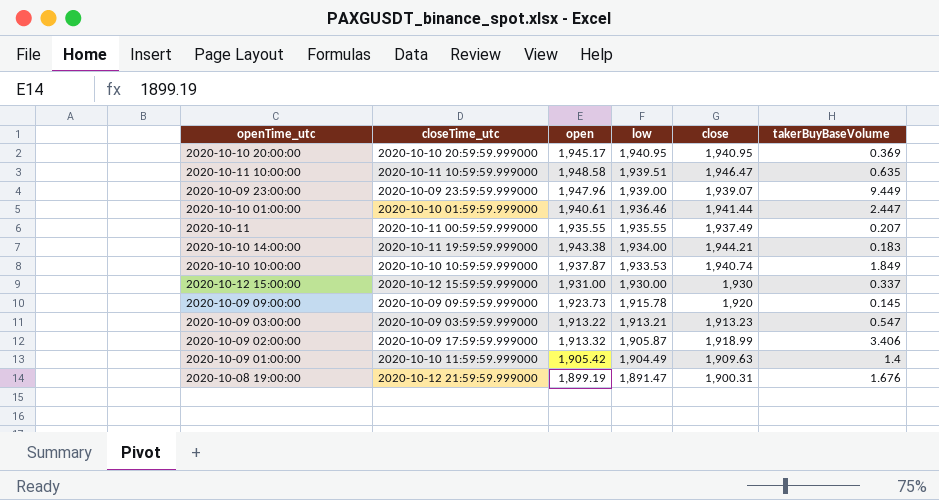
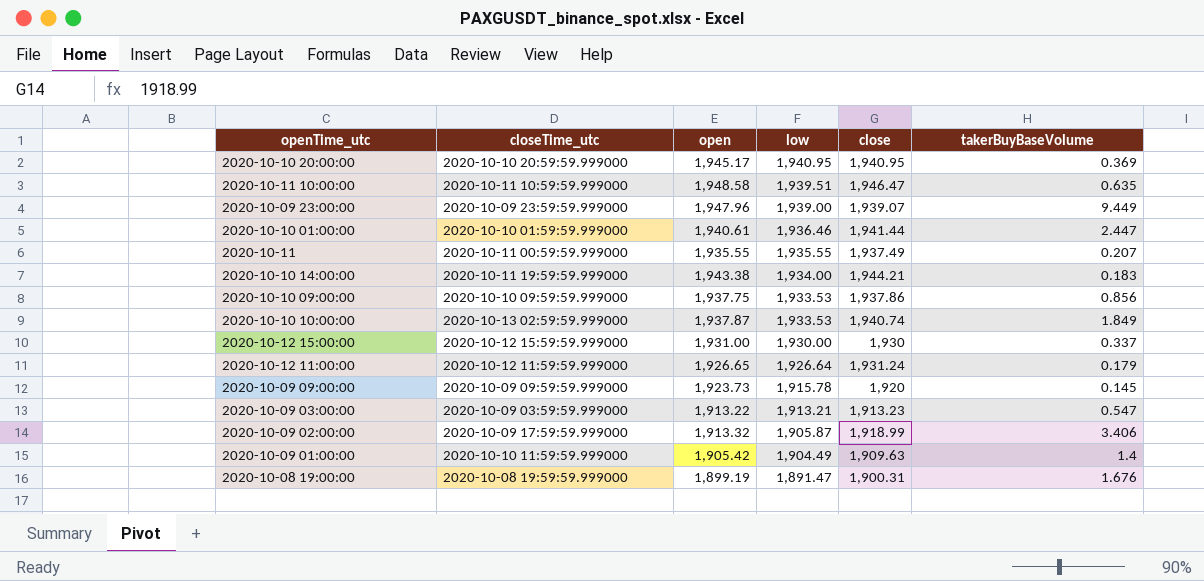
row 2020-10-10 09:00:00: none -> 2020-10-10 09:59:59.999000 | 1,937.75 | 1,933.53 | 1,937.86 | 0.856
2020-10-10 10:00:00 | closeTime_utc: 2020-10-10 10:59:59.999000 -> 2020-10-13 02:59:59.999000
row 2020-10-12 11:00:00: none -> 2020-10-12 11:59:59.999000 | 1,926.65 | 1,926.64 | 1,931.24 | 0.179
2020-10-08 19:00:00 | closeTime_utc: 2020-10-12 21:59:59.999000 -> 2020-10-08 19:59:59.999000

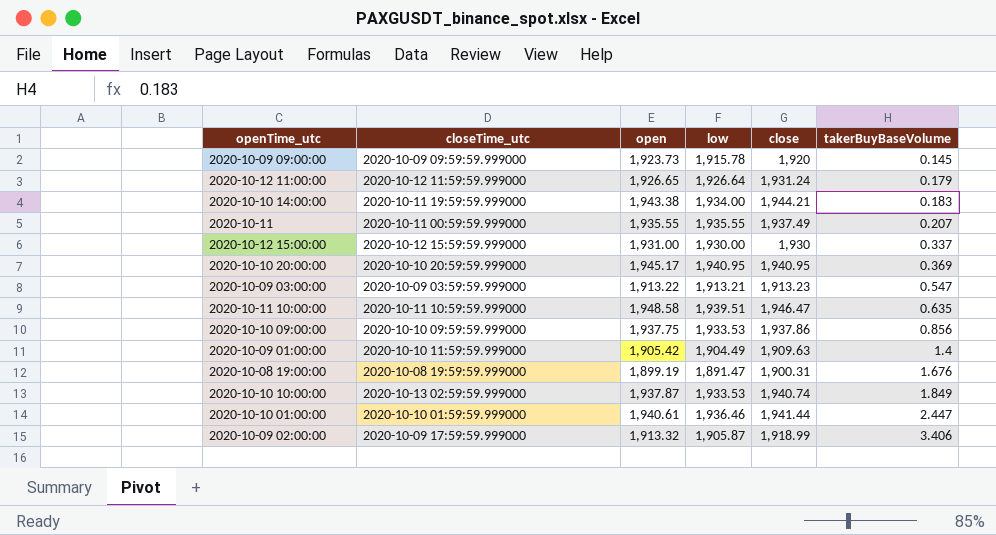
row order: low descending -> takerBuyBaseVolume ascending
row 2020-10-09 23:00:00: 2020-10-09 23:59:59.999000 | 1,947.96 | 1,939.00 | 1,939.07 | 9.449 -> none

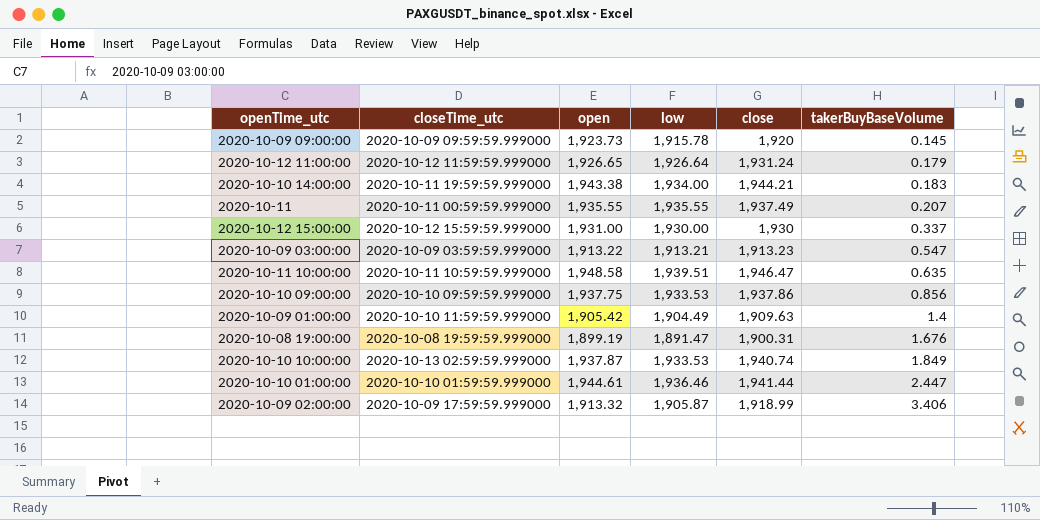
row 2020-10-10 20:00:00: 2020-10-10 20:59:59.999000 | 1,945.17 | 1,940.95 | 1,940.95 | 0.369 -> none
2020-10-10 01:00:00 | open: 1,940.61 -> 1,944.61

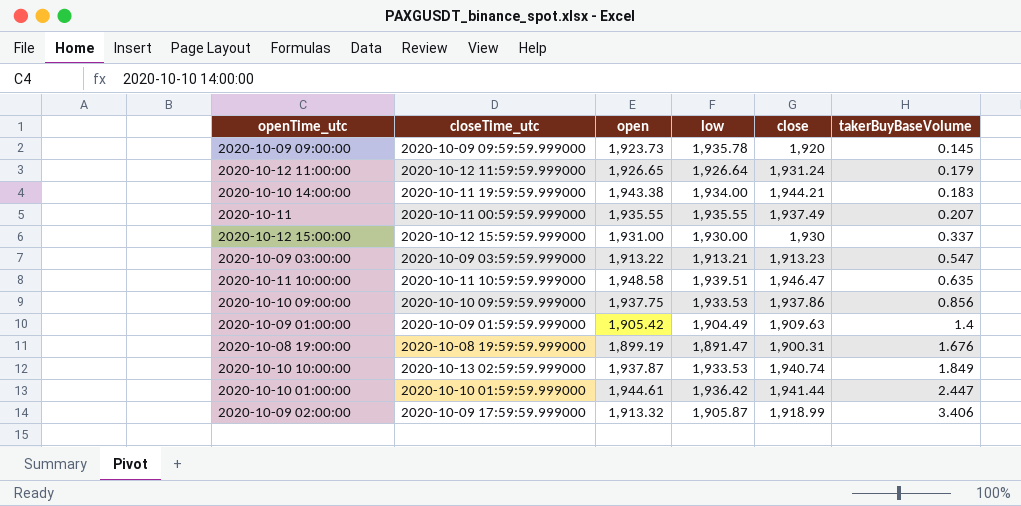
2020-10-09 09:00:00 | low: 1,915.78 -> 1,935.78
2020-10-09 01:00:00 | closeTime_utc: 2020-10-10 11:59:59.999000 -> 2020-10-09 01:59:59.999000
2020-10-10 01:00:00 | low: 1,936.46 -> 1,936.42

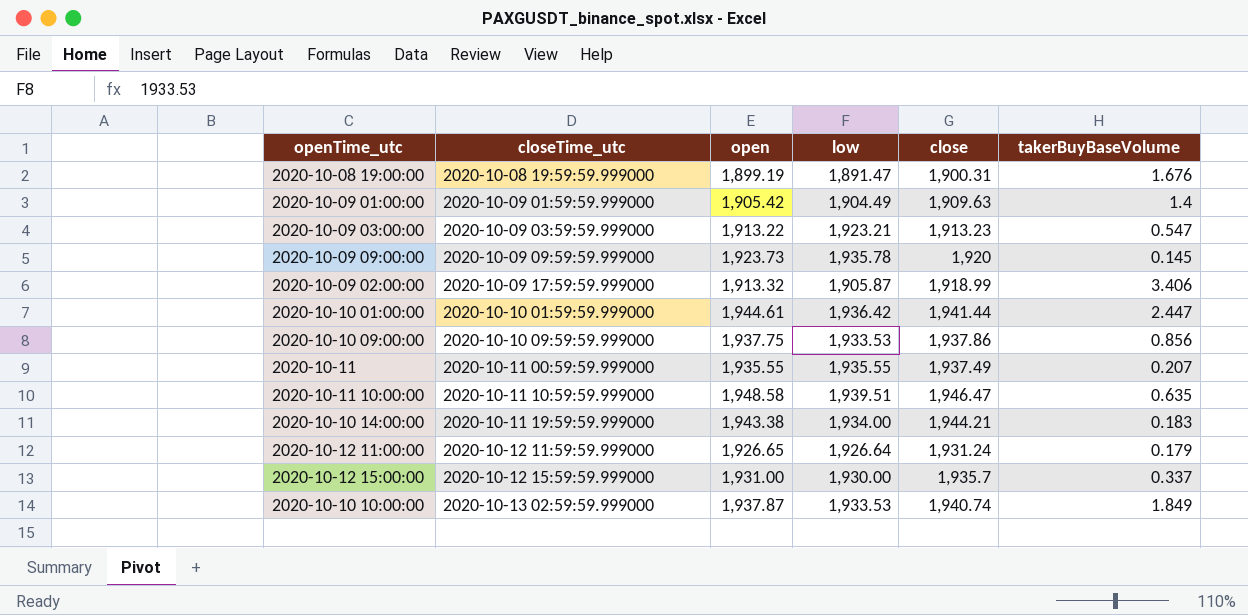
row order: takerBuyBaseVolume ascending -> closeTime_utc ascending
2020-10-09 03:00:00 | low: 1,913.21 -> 1,923.21
2020-10-12 15:00:00 | close: 1,930 -> 1,935.7

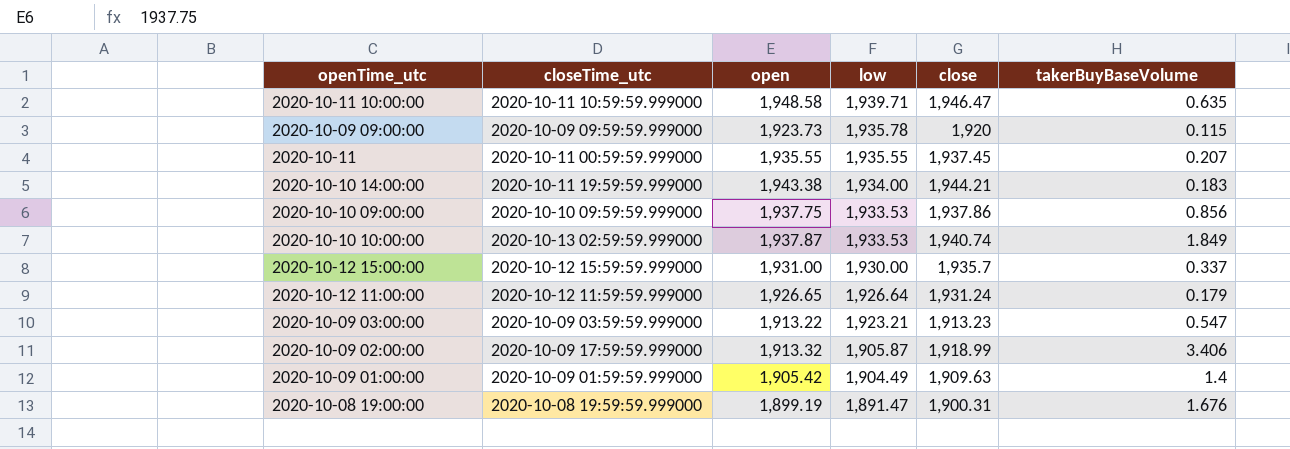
row order: closeTime_utc ascending -> low descending
row 2020-10-10 01:00:00: 2020-10-10 01:59:59.999000 | 1,944.61 | 1,936.42 | 1,941.44 | 2.447 -> none
2020-10-11 10:00:00 | low: 1,939.51 -> 1,939.71
2020-10-09 09:00:00 | takerBuyBaseVolume: 0.145 -> 0.115
2020-10-11 | close: 1,937.49 -> 1,937.45

